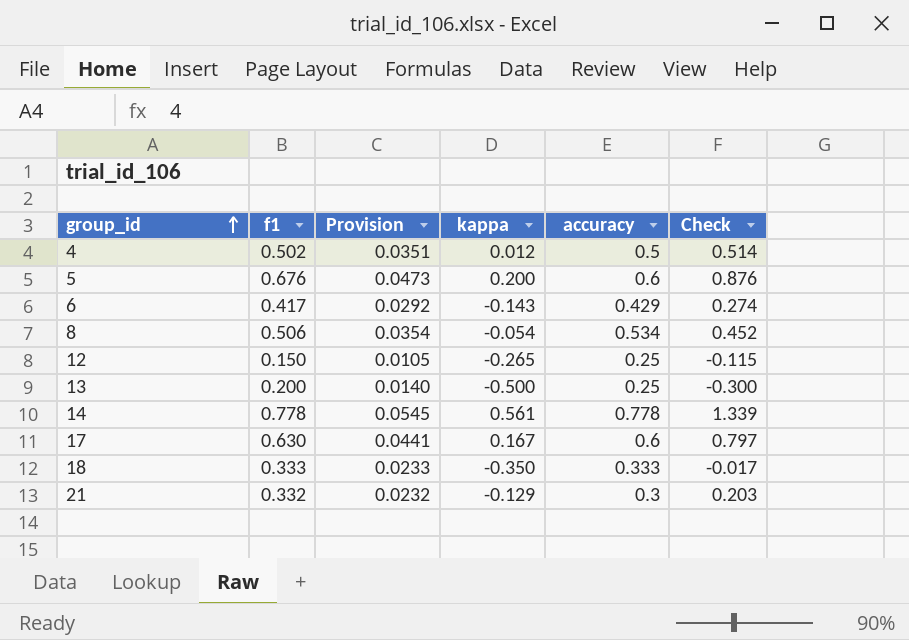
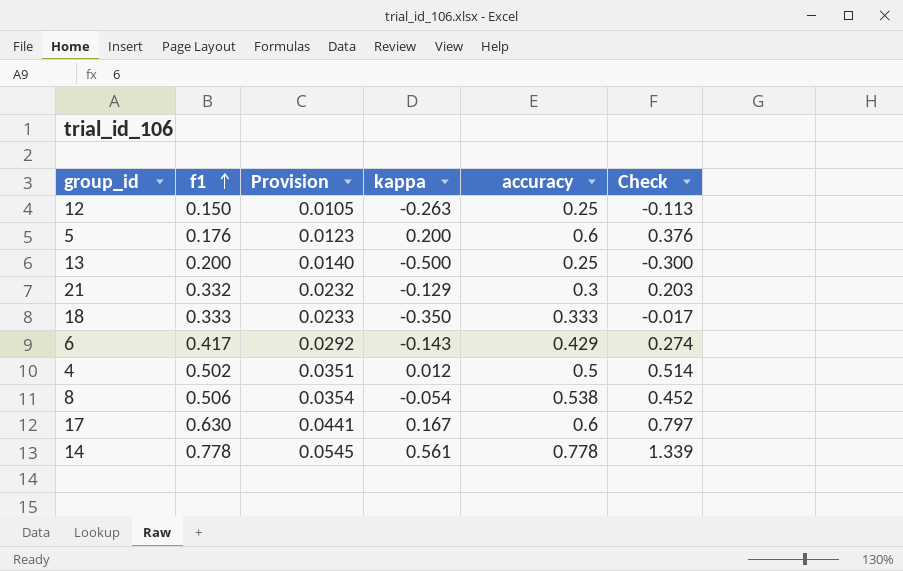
row order: group_id ascending -> f1 ascending
12 | kappa: -0.265 -> -0.263
12 | Check: -0.115 -> -0.113
5 | f1: 0.676 -> 0.176
5 | Provision: 0.0473 -> 0.0123
5 | Check: 0.876 -> 0.376
8 | accuracy: 0.534 -> 0.538

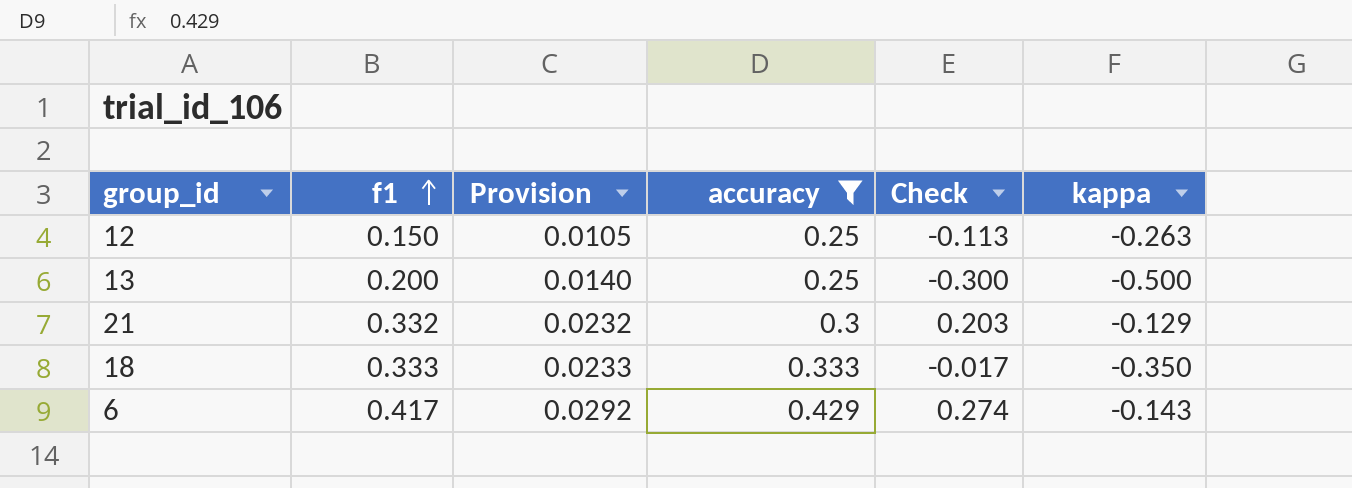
filter: none -> accuracy <= 0.429
column kappa | position: 4 -> 6

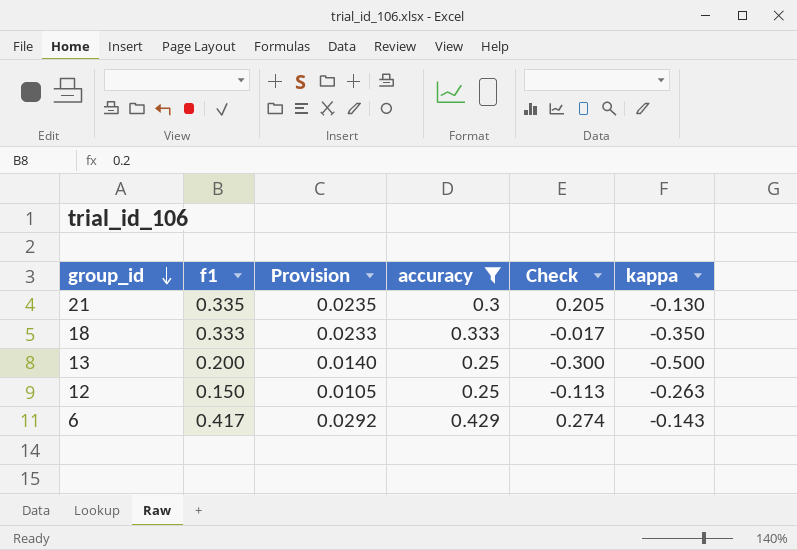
row order: f1 ascending -> group_id descending
21 | f1: 0.332 -> 0.335
21 | Provision: 0.0232 -> 0.0235
21 | Check: 0.203 -> 0.205
21 | kappa: -0.129 -> -0.130

